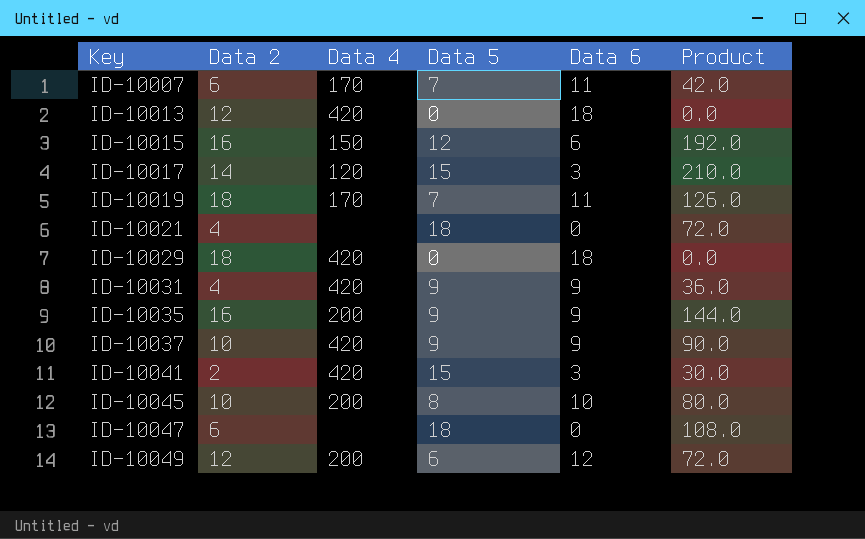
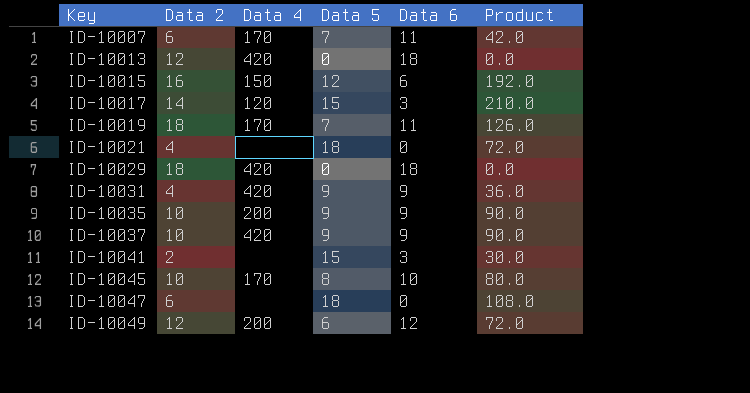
ID-10035 | Data 2: 16 -> 10
ID-10035 | Product: 144.0 -> 90.0
ID-10041 | Data 4: 420 -> none
ID-10045 | Data 4: 200 -> 170

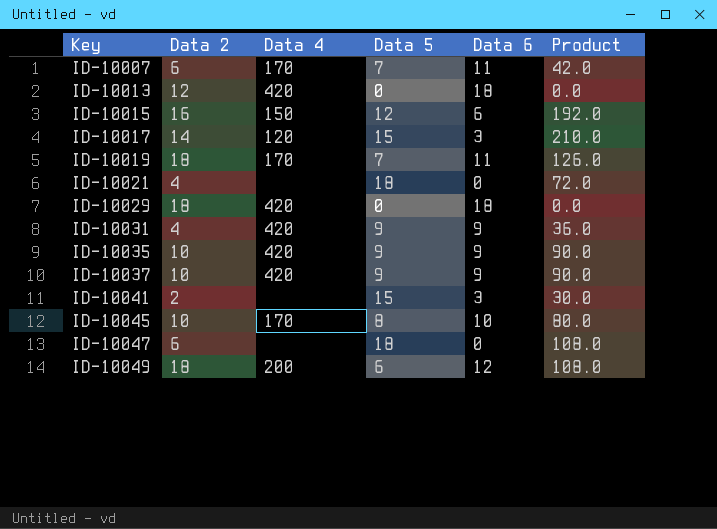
ID-10035 | Data 4: 200 -> 420
ID-10049 | Data 2: 12 -> 18
ID-10049 | Product: 72.0 -> 108.0

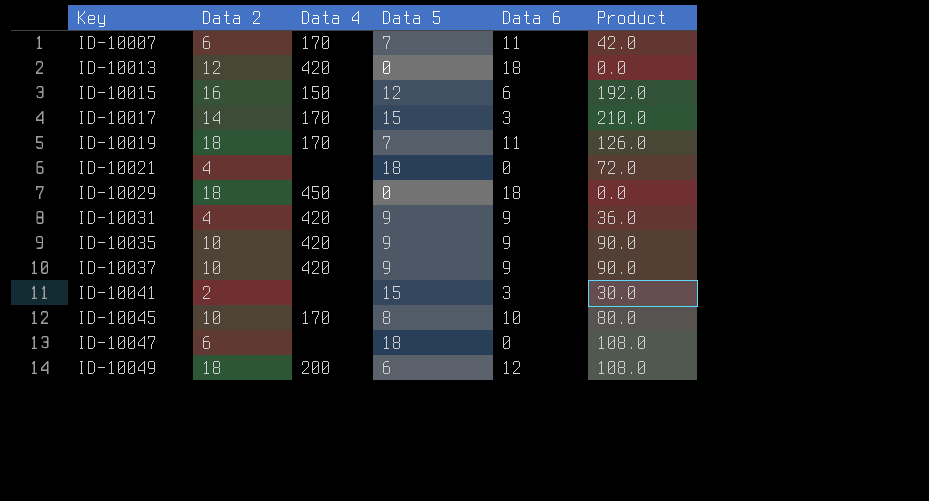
ID-10017 | Data 4: 120 -> 170
ID-10029 | Data 4: 420 -> 450

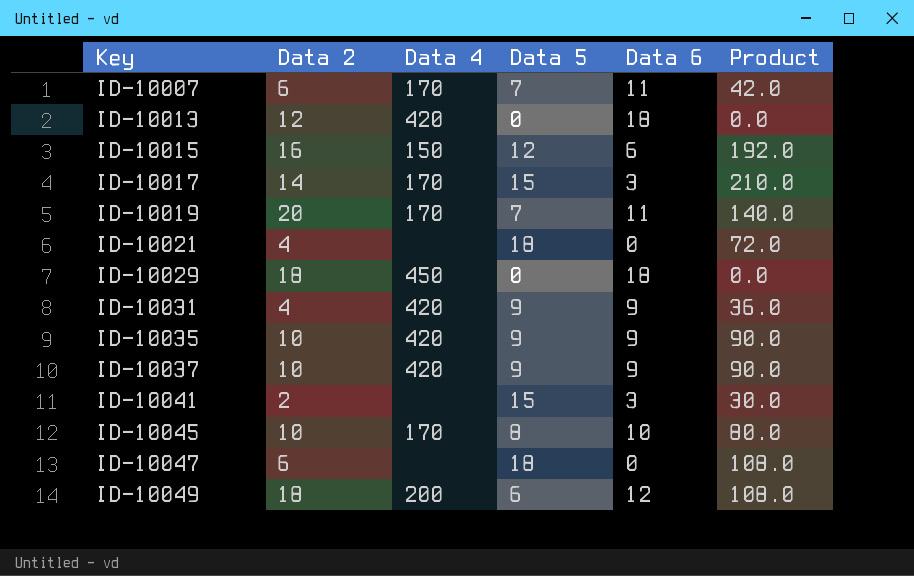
ID-10019 | Data 2: 18 -> 20
ID-10019 | Product: 126.0 -> 140.0

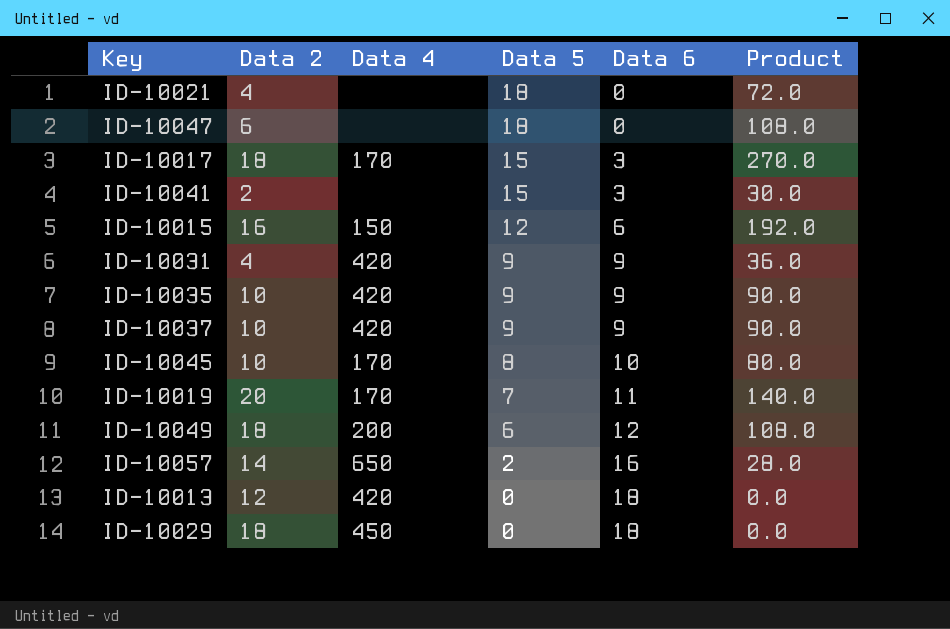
row order: Key ascending -> Data 5 descending
row ID-10007: 6 | 170 | 7 | 11 | 42.0 -> none
ID-10017 | Data 2: 14 -> 18
ID-10017 | Product: 210.0 -> 270.0
row ID-10057: none -> 14 | 650 | 2 | 16 | 28.0

